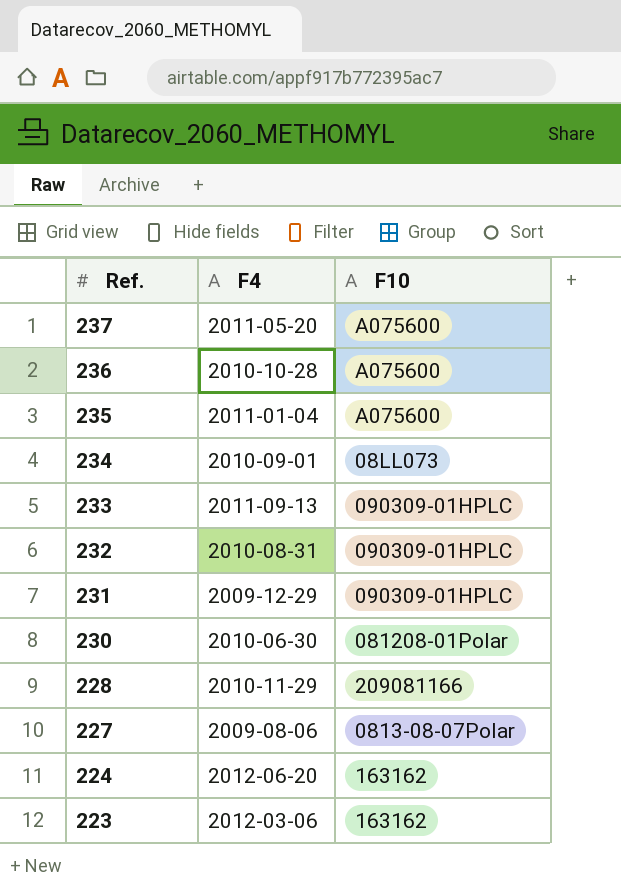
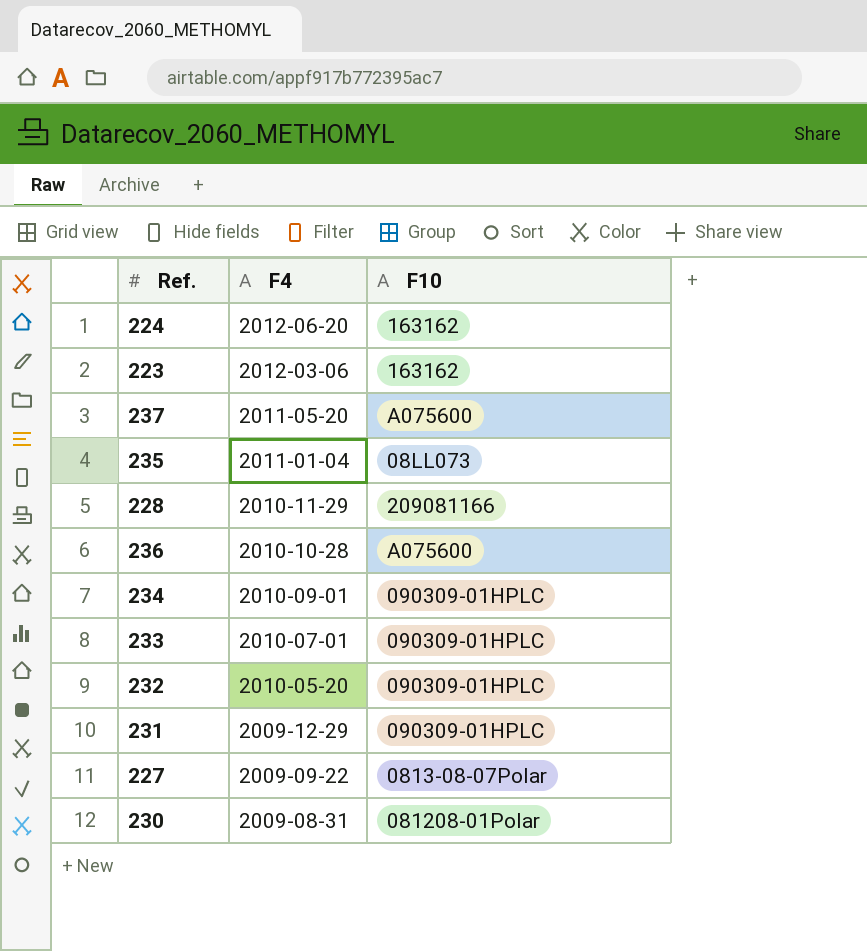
row order: Ref. descending -> F4 descending
235 | F10: A075600 -> 08LL073
234 | F10: 08LL073 -> 090309-01HPLC
233 | F4: 2011-09-13 -> 2010-07-01
232 | F4: 2010-08-31 -> 2010-05-20
227 | F4: 2009-08-06 -> 2009-09-22
230 | F4: 2010-06-30 -> 2009-08-31

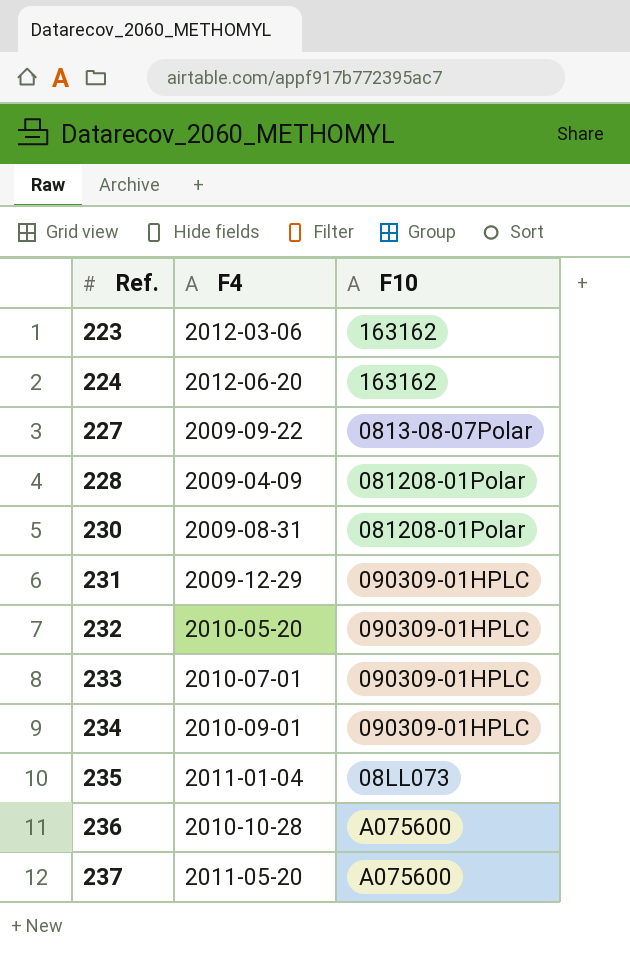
row order: F4 descending -> Ref. ascending
228 | F4: 2010-11-29 -> 2009-04-09
228 | F10: 209081166 -> 081208-01Polar

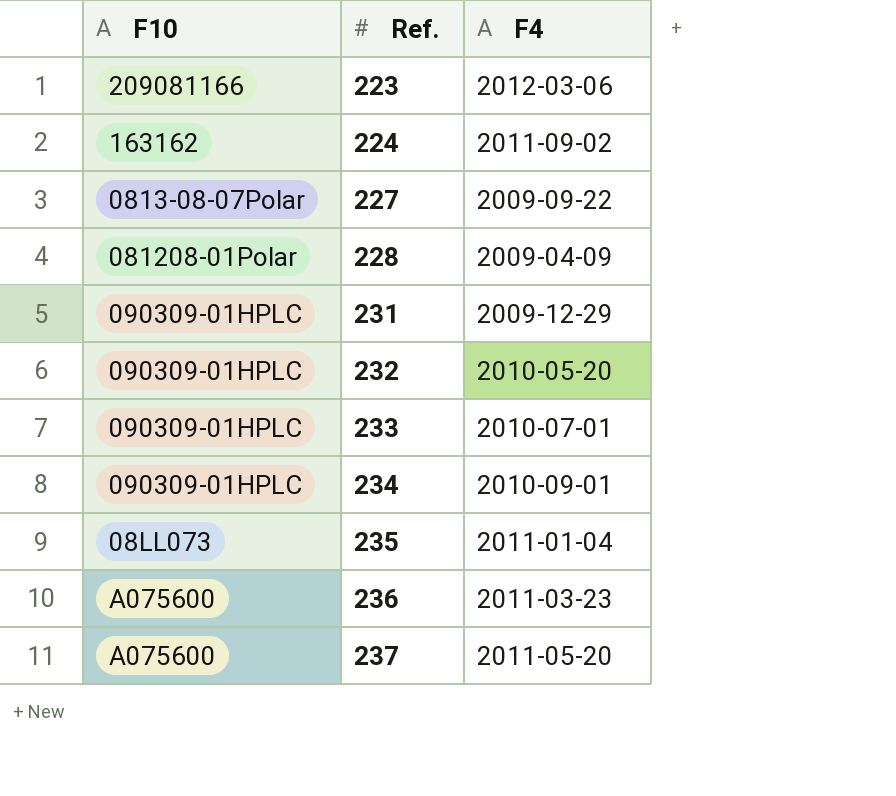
column F10 | position: 3 -> 1
row 230: 2009-08-31 | 081208-01Polar -> none
223 | F10: 163162 -> 209081166
224 | F4: 2012-06-20 -> 2011-09-02
236 | F4: 2010-10-28 -> 2011-03-23

